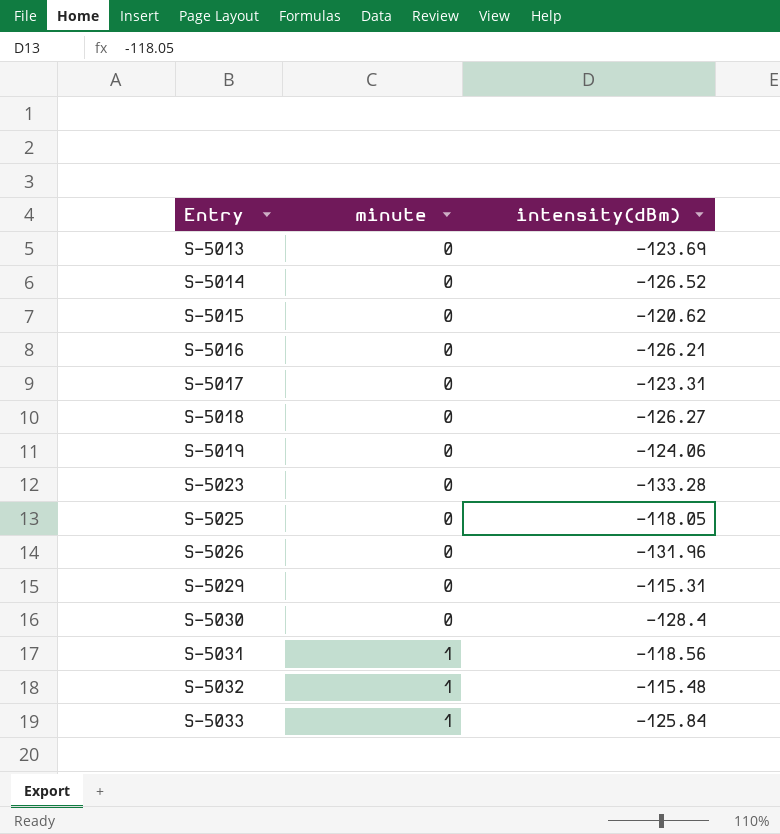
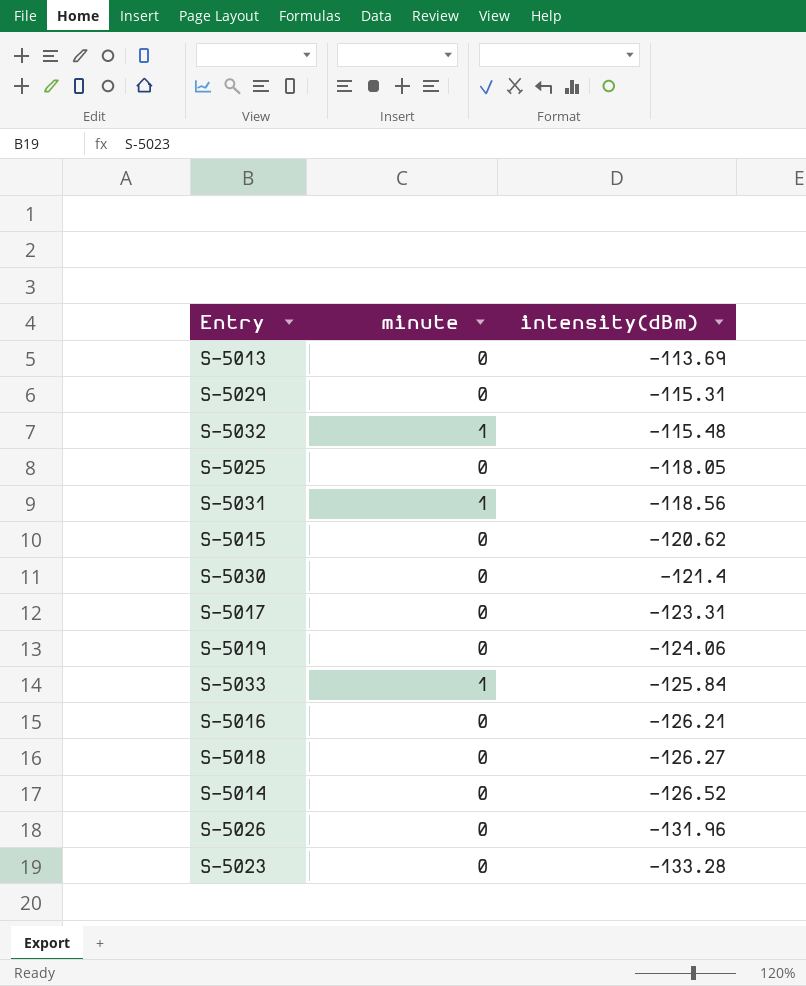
row order: Entry ascending -> intensity(dBm) descending
S-5013 | intensity(dBm): -123.69 -> -113.69
S-5030 | intensity(dBm): -128.4 -> -121.4

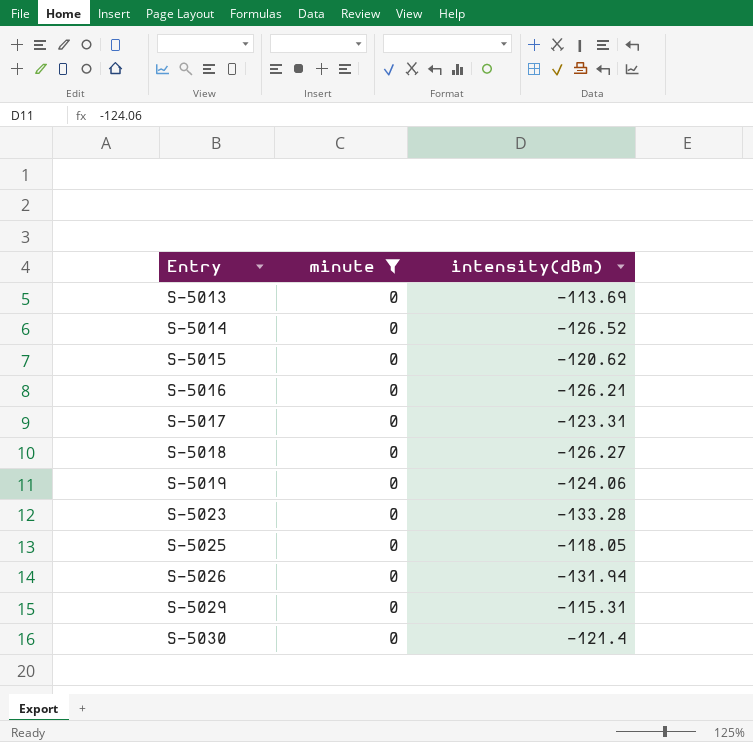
filter: none -> minute = 0
row order: intensity(dBm) descending -> Entry ascending
S-5026 | intensity(dBm): -131.96 -> -131.94

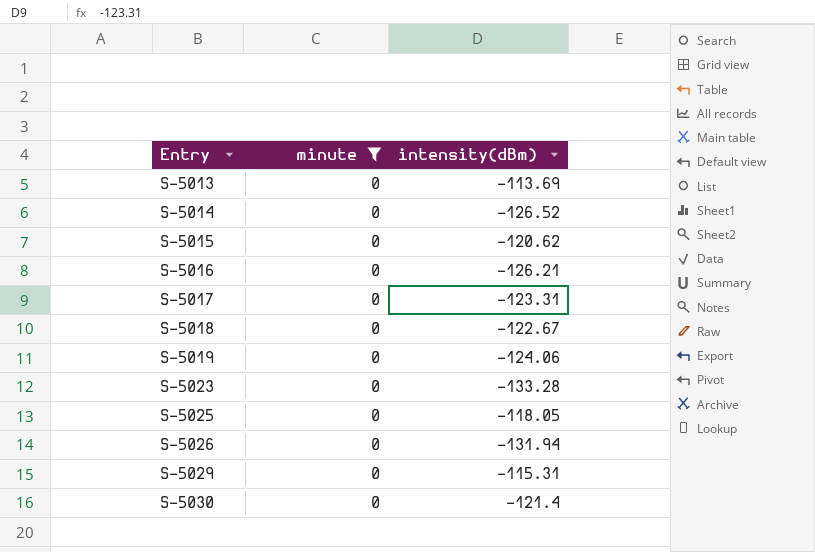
S-5018 | intensity(dBm): -126.27 -> -122.67

